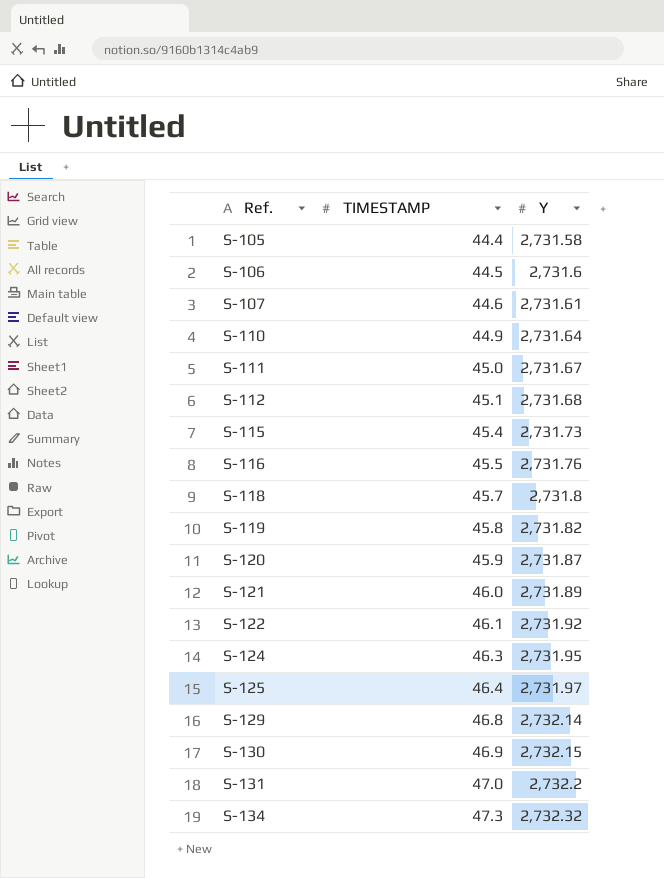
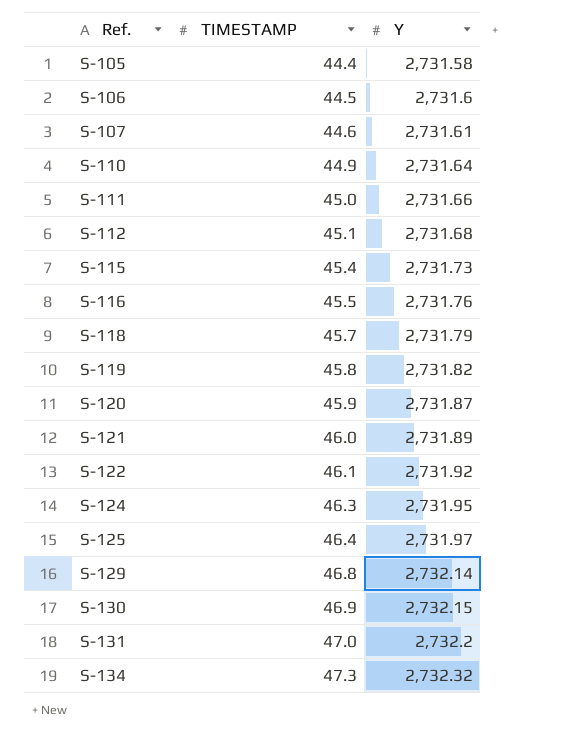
S-111 | Y: 2,731.67 -> 2,731.66
S-118 | Y: 2,731.8 -> 2,731.79

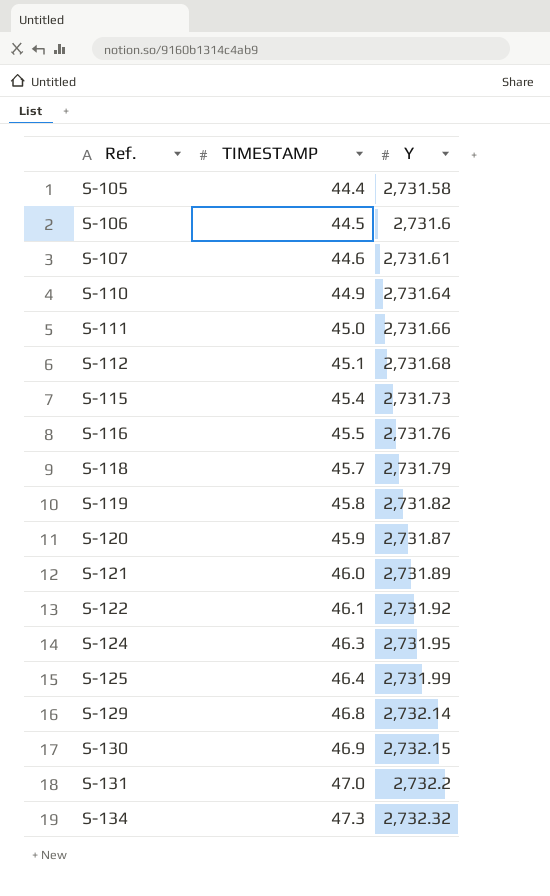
S-125 | Y: 2,731.97 -> 2,731.99

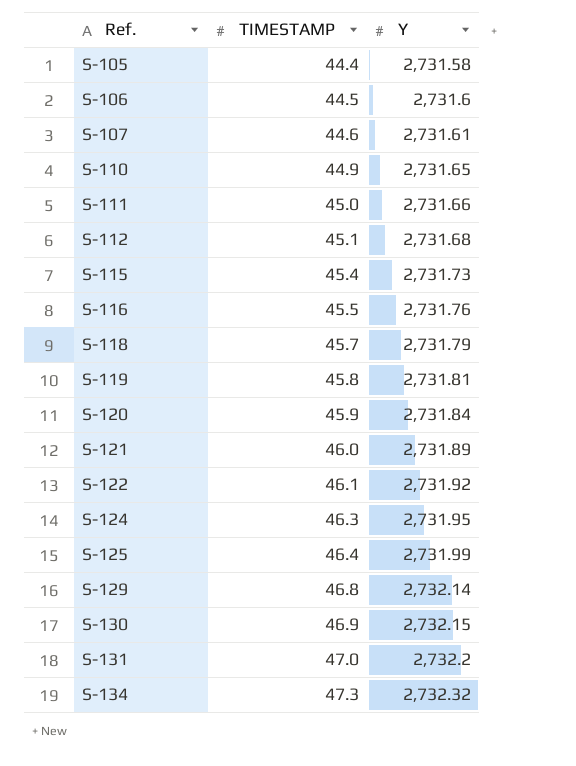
S-110 | Y: 2,731.64 -> 2,731.65
S-119 | Y: 2,731.82 -> 2,731.81
S-120 | Y: 2,731.87 -> 2,731.84

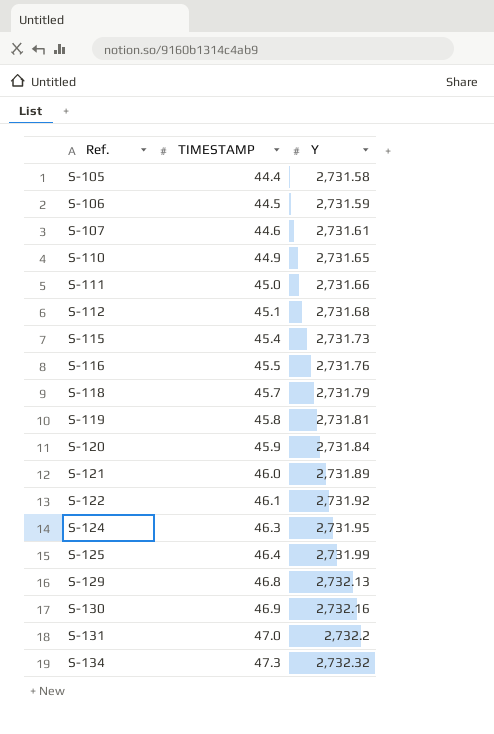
S-106 | Y: 2,731.6 -> 2,731.59
S-129 | Y: 2,732.14 -> 2,732.13
S-130 | Y: 2,732.15 -> 2,732.16

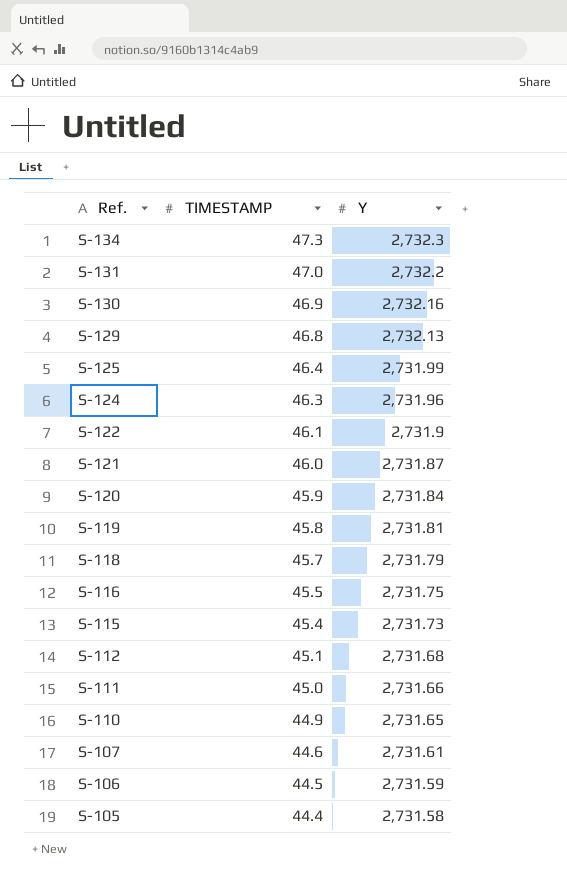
row order: Ref. ascending -> Ref. descending
S-134 | Y: 2,732.32 -> 2,732.3
S-124 | Y: 2,731.95 -> 2,731.96
S-122 | Y: 2,731.92 -> 2,731.9
S-121 | Y: 2,731.89 -> 2,731.87
S-116 | Y: 2,731.76 -> 2,731.75

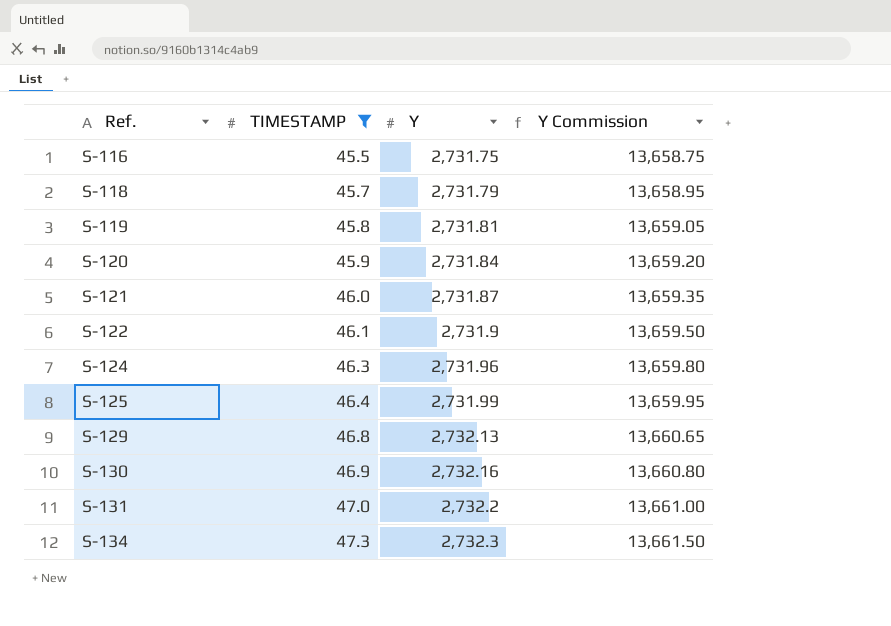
filter: none -> TIMESTAMP >= 45.5
row order: Ref. descending -> Ref. ascending
column Y Commission | formula: none -> [Y] * 5

